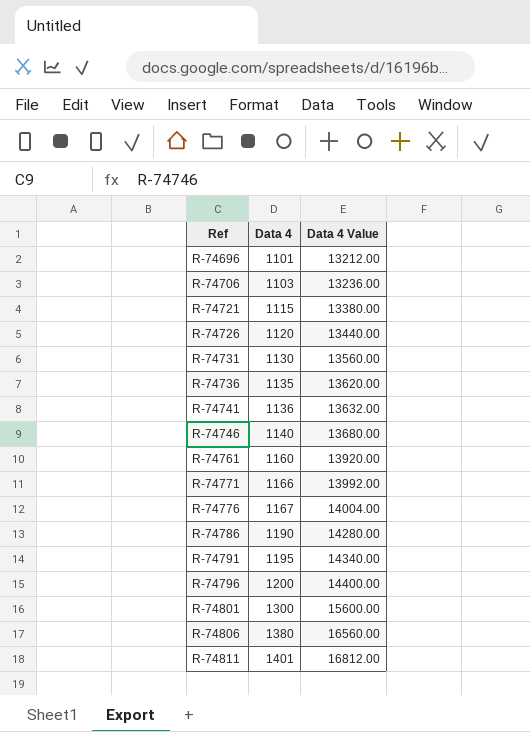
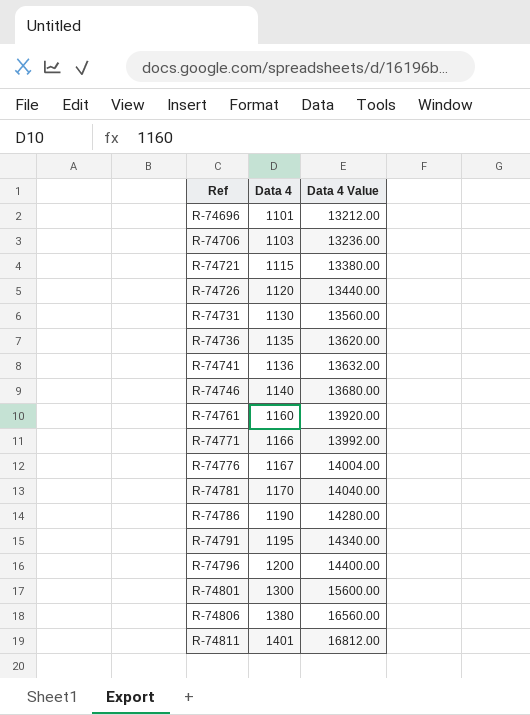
row R-74781: none -> 1170 | 14040.00

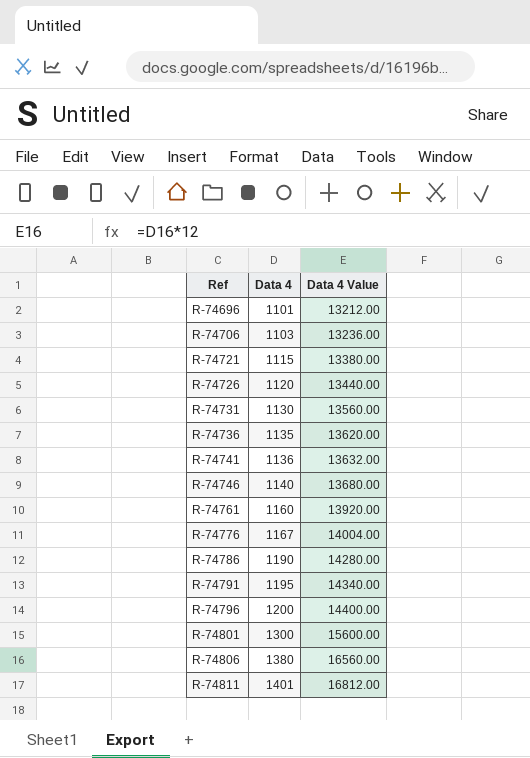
row R-74771: 1166 | 13992.00 -> none
row R-74781: 1170 | 14040.00 -> none

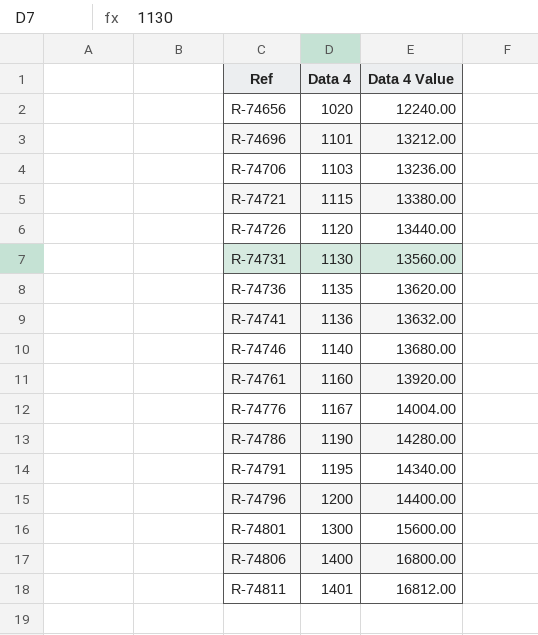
row R-74656: none -> 1020 | 12240.00
R-74806 | Data 4: 1380 -> 1400
R-74806 | Data 4 Value: 16560.00 -> 16800.00

